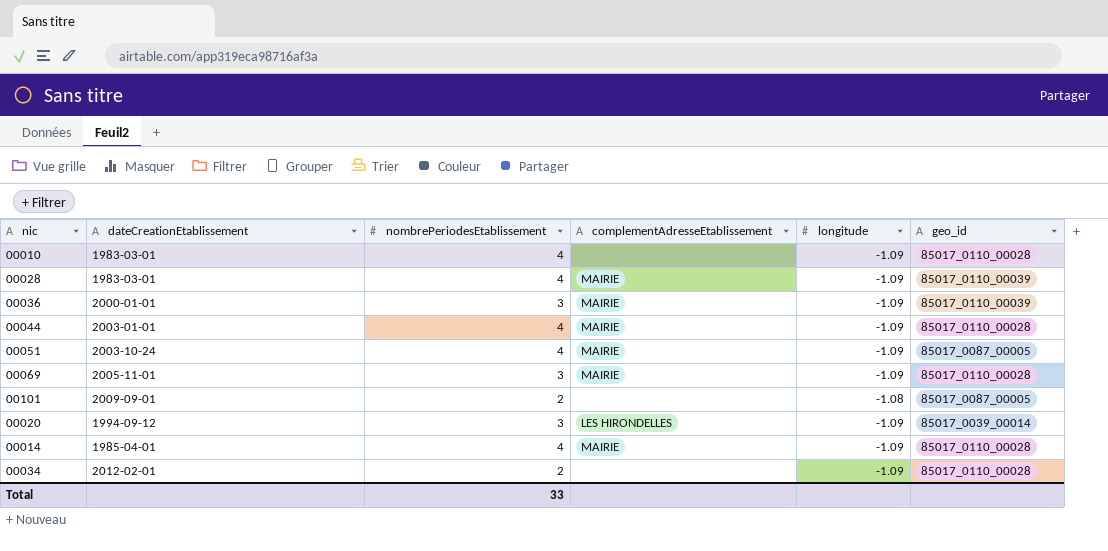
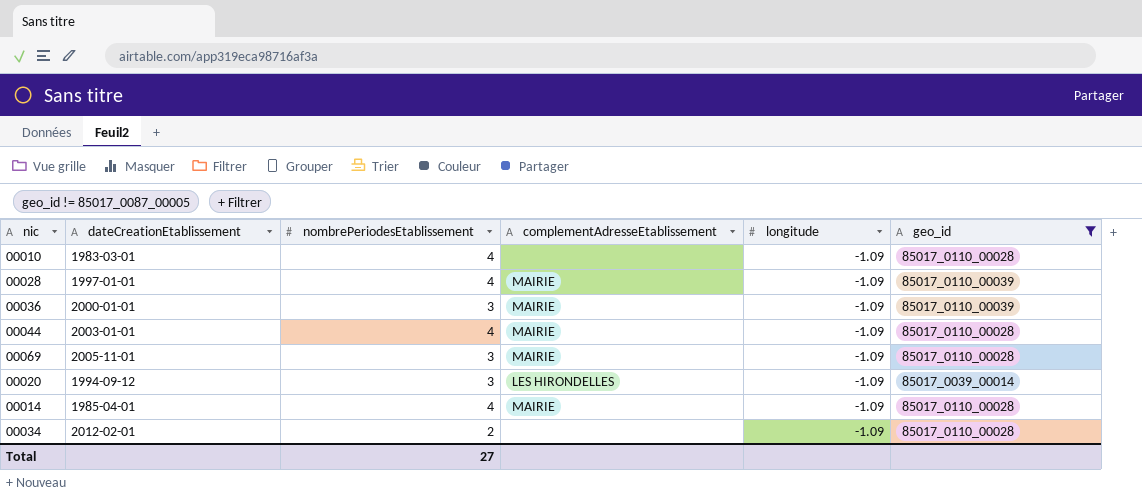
filter: none -> geo_id != 85017_0087_00005
00028 | dateCreationEtablissement: 1983-03-01 -> 1997-01-01
Total | nombrePeriodesEtablissement: 33 -> 27

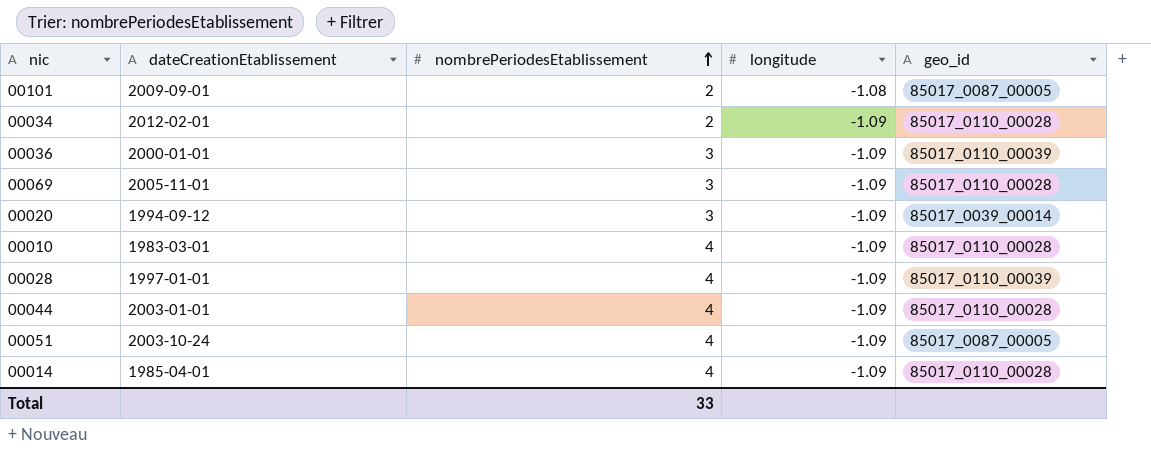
filter: geo_id != 85017_0087_00005 -> none
row order: none -> nombrePeriodesEtablissement ascending
column complementAdresseEtablissement | position: 4 -> none
Total | nombrePeriodesEtablissement: 27 -> 33

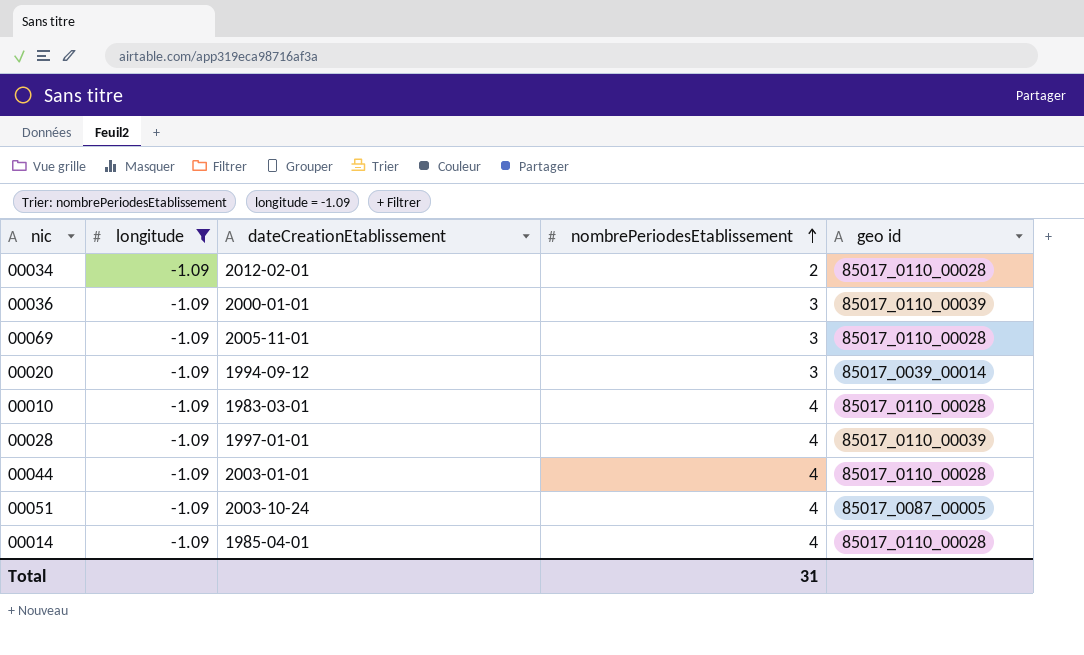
filter: none -> longitude = -1.09
column longitude | position: 4 -> 2
column name: geo_id -> geo id
Total | nombrePeriodesEtablissement: 33 -> 31

